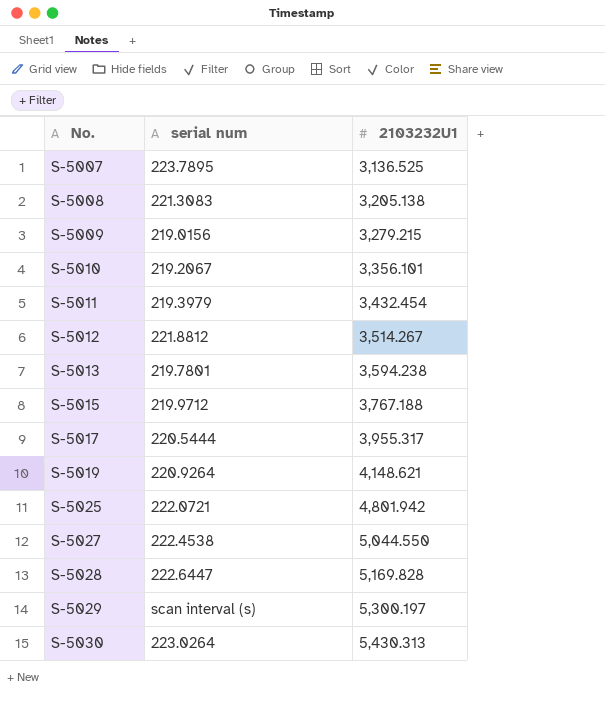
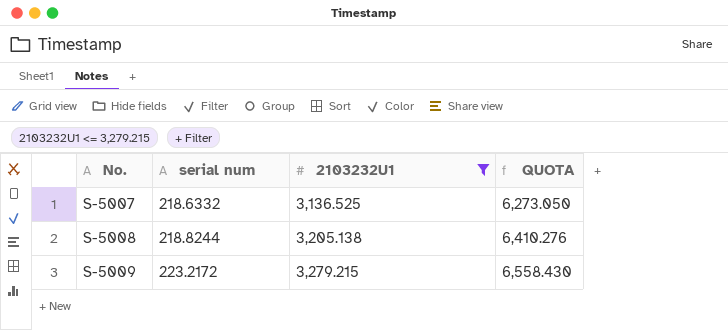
filter: none -> 2103232U1 <= 3,279.215
column QUOTA | formula: none -> [2103232U1] * 2
S-5007 | serial num: 223.7895 -> 218.6332
S-5008 | serial num: 221.3083 -> 218.8244
S-5009 | serial num: 219.0156 -> 223.2172

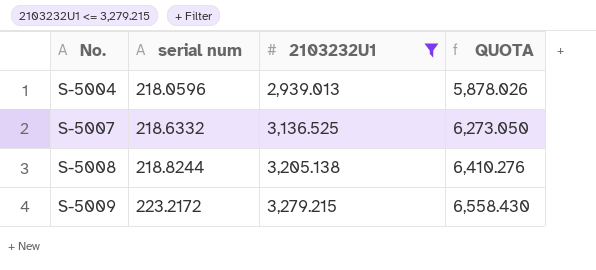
row S-5004: none -> 218.0596 | 2,939.013 | 5,878.026

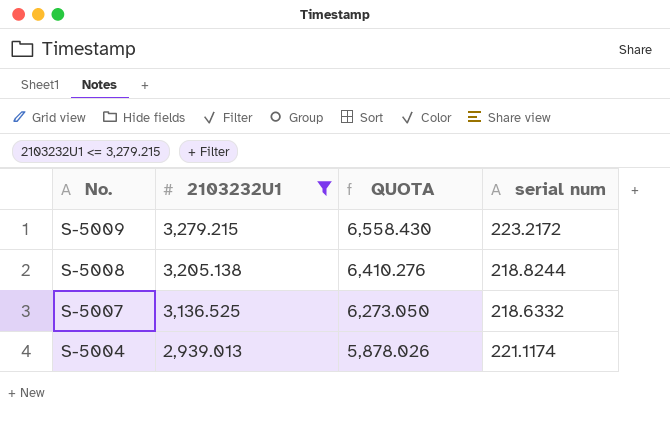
row order: No. ascending -> No. descending
column serial num | position: 2 -> 4
S-5004 | serial num: 218.0596 -> 221.1174

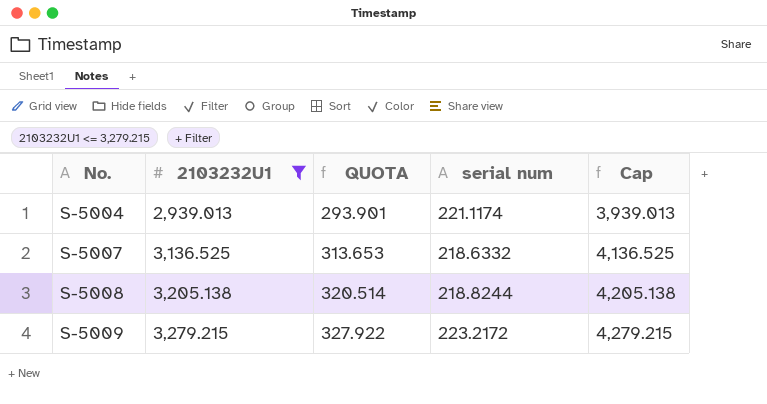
row order: No. descending -> No. ascending
column QUOTA | formula: [2103232U1] * 2 -> [2103232U1] * 0.1
column Cap | formula: none -> [2103232U1] + 1000

